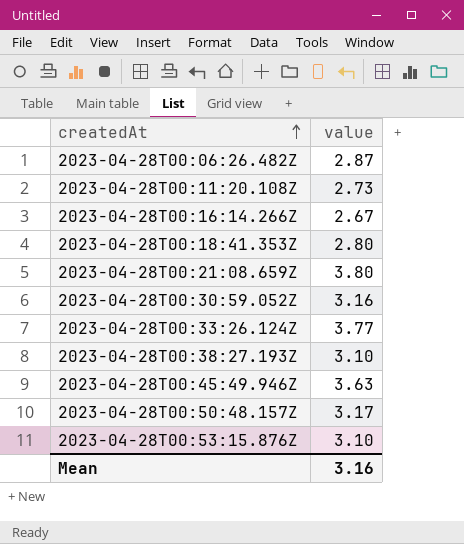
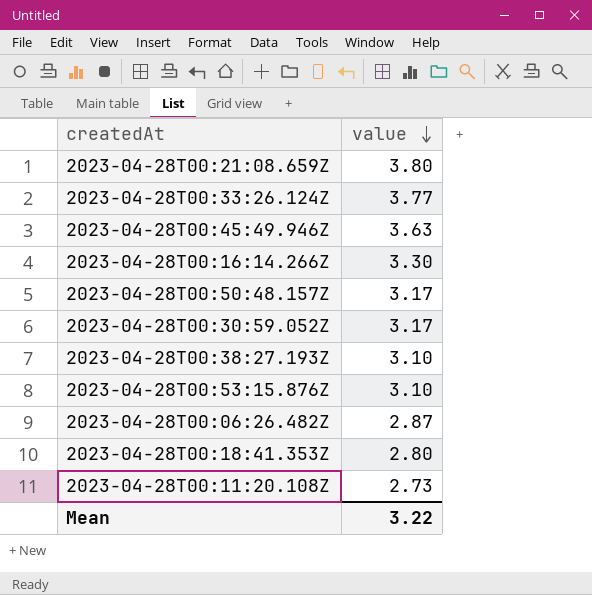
row order: createdAt ascending -> value descending
2023-04-28T00:16:14.266Z | value: 2.67 -> 3.30
2023-04-28T00:30:59.052Z | value: 3.16 -> 3.17
Mean | value: 3.16 -> 3.22

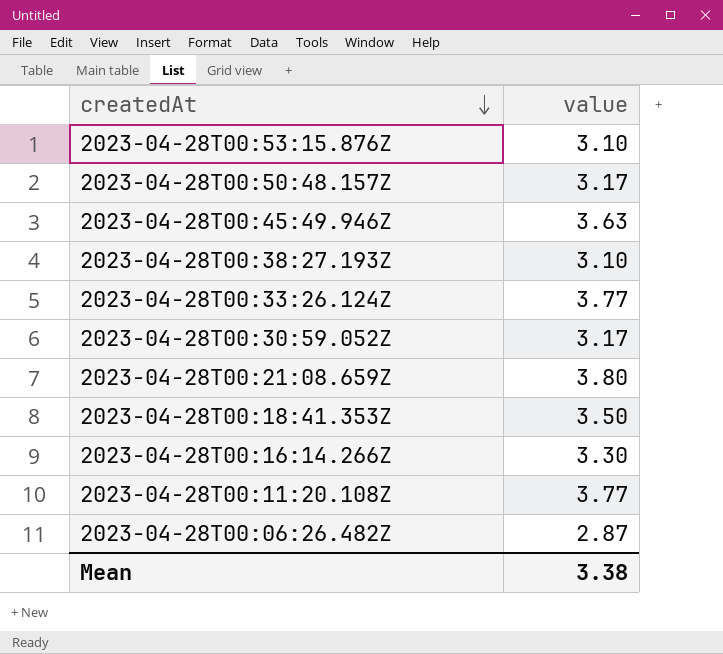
row order: value descending -> createdAt descending
2023-04-28T00:18:41.353Z | value: 2.80 -> 3.50
2023-04-28T00:11:20.108Z | value: 2.73 -> 3.77
Mean | value: 3.22 -> 3.38

